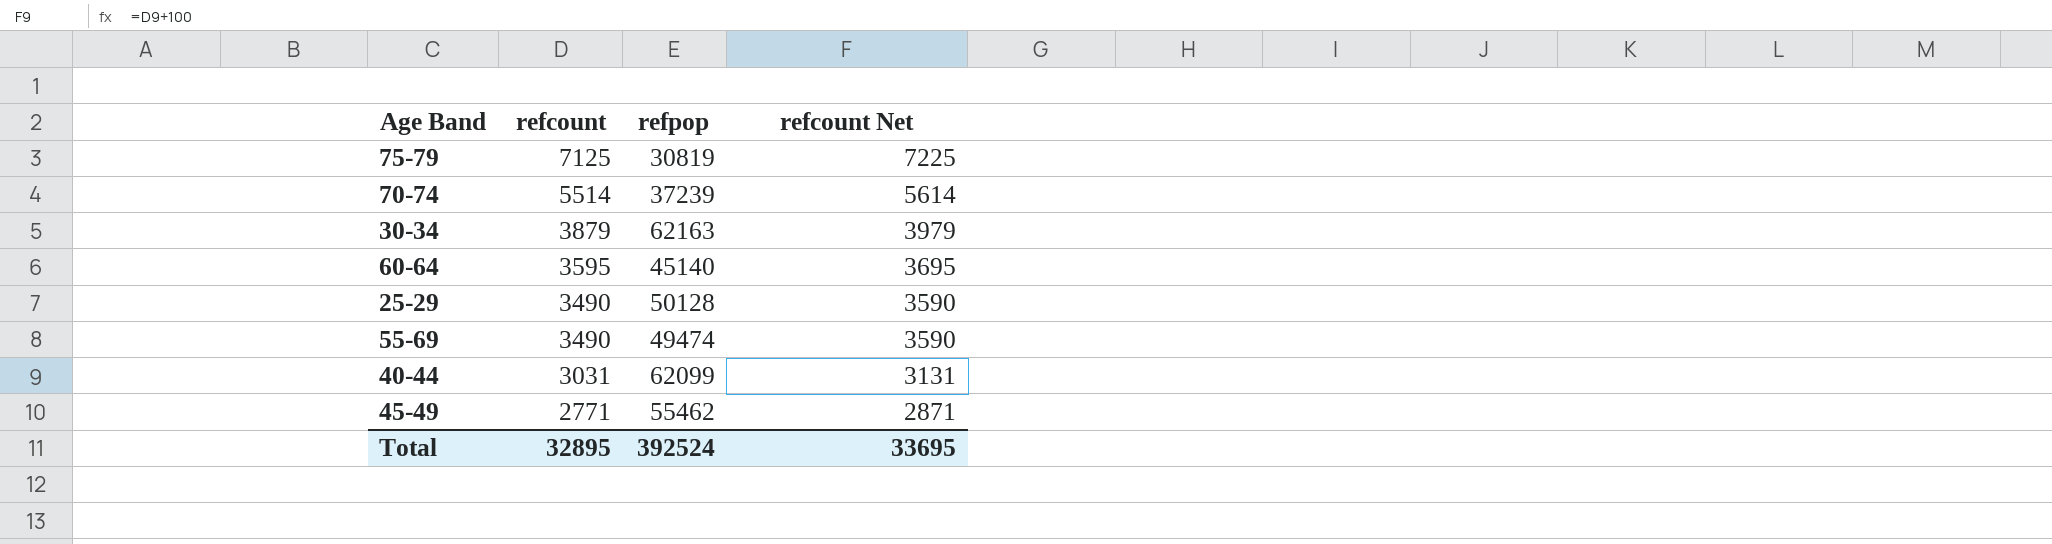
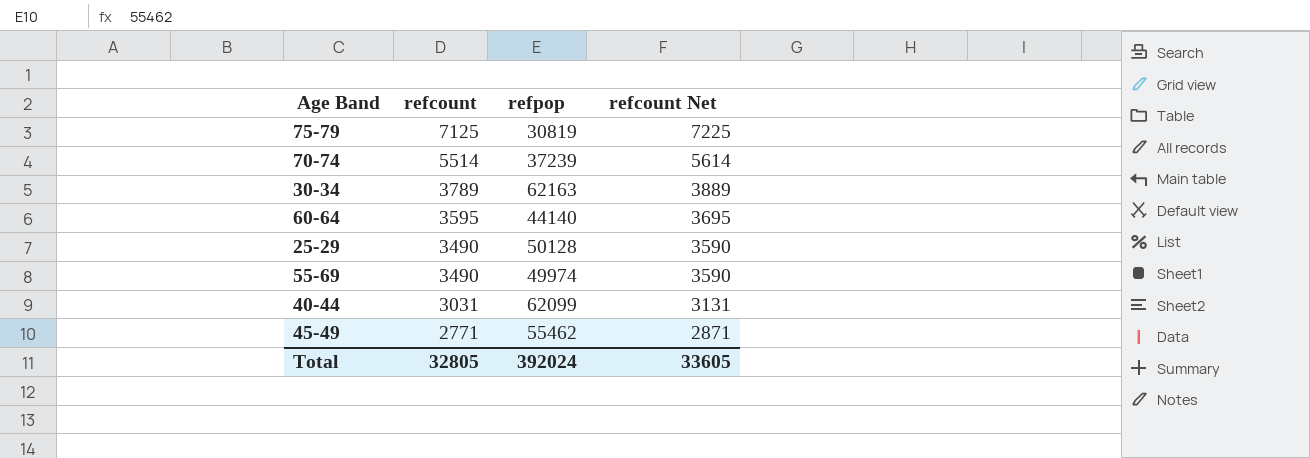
30-34 | refcount: 3879 -> 3789
30-34 | refcount Net: 3979 -> 3889
60-64 | refpop: 45140 -> 44140
55-69 | refpop: 49474 -> 49974
Total | refcount: 32895 -> 32805
Total | refpop: 392524 -> 392024
Total | refcount Net: 33695 -> 33605

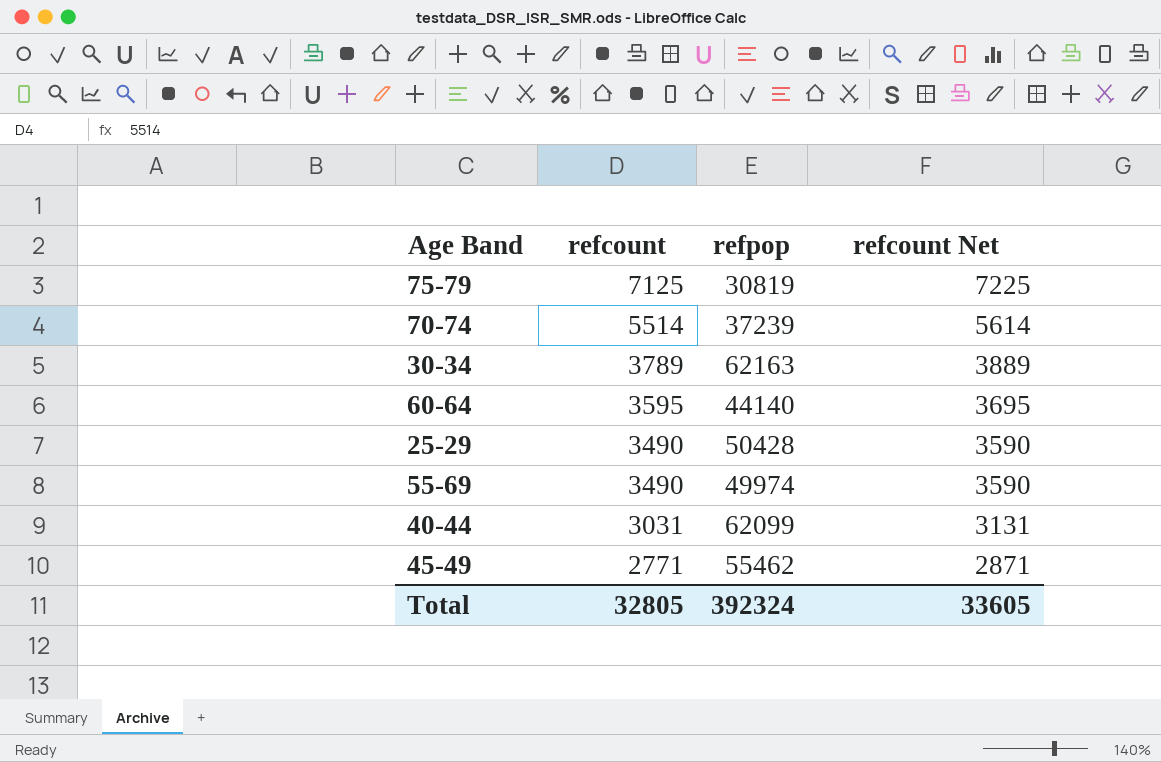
25-29 | refpop: 50128 -> 50428
Total | refpop: 392024 -> 392324

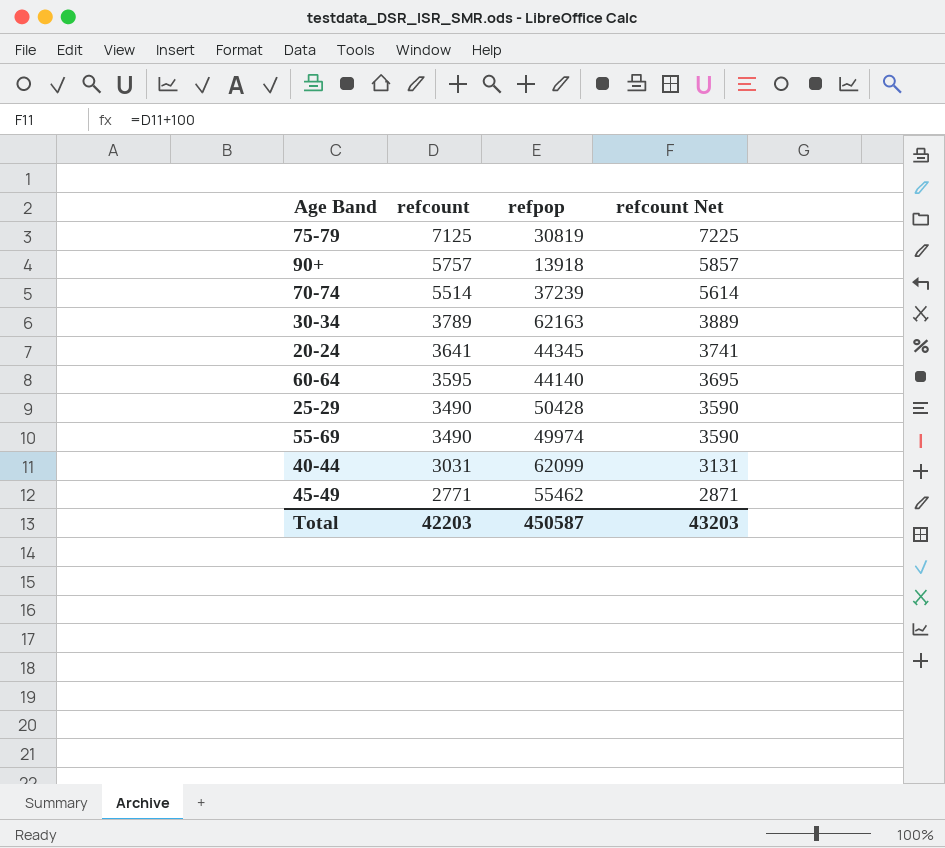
row 90+: none -> 5757 | 13918 | 5857
row 20-24: none -> 3641 | 44345 | 3741
Total | refcount: 32805 -> 42203
Total | refpop: 392324 -> 450587
Total | refcount Net: 33605 -> 43203

